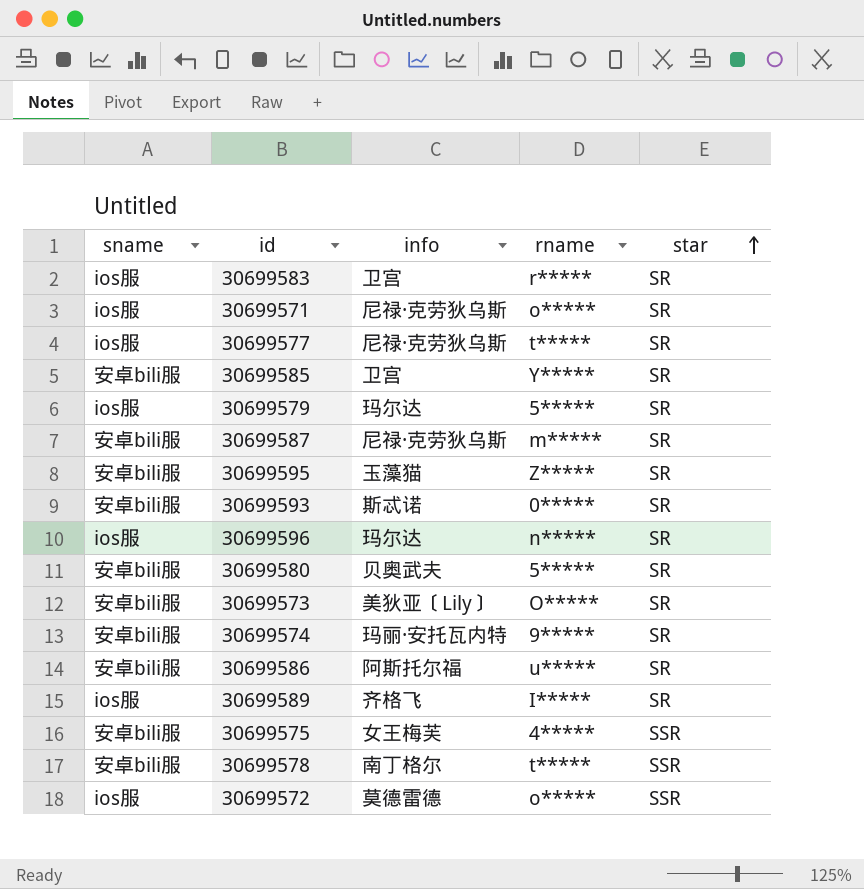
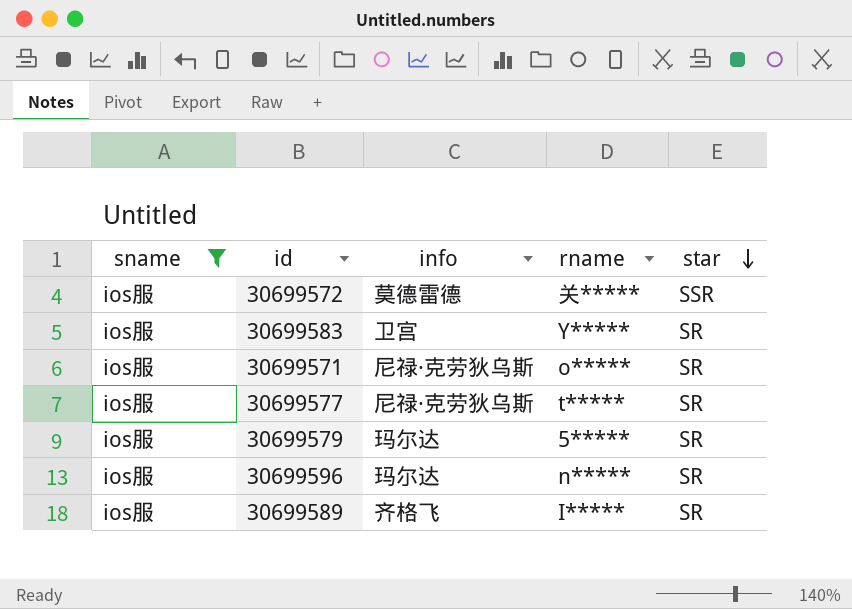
filter: none -> sname = ios服
row order: star ascending -> star descending
30699572 | rname: o***** -> 关*****
30699583 | rname: r***** -> Y*****

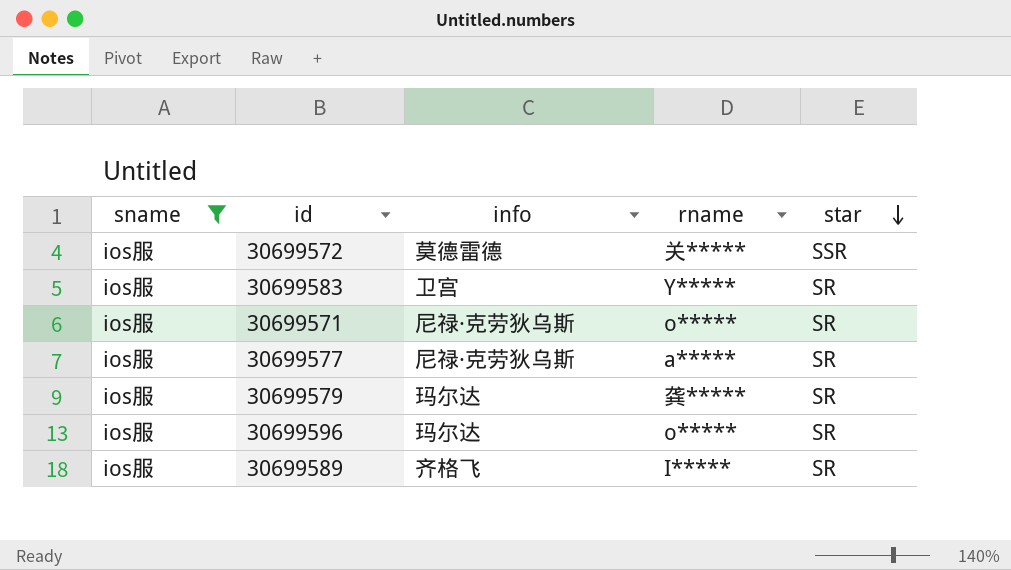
30699577 | rname: t***** -> a*****
30699579 | rname: 5***** -> 龚*****
30699596 | rname: n***** -> o*****

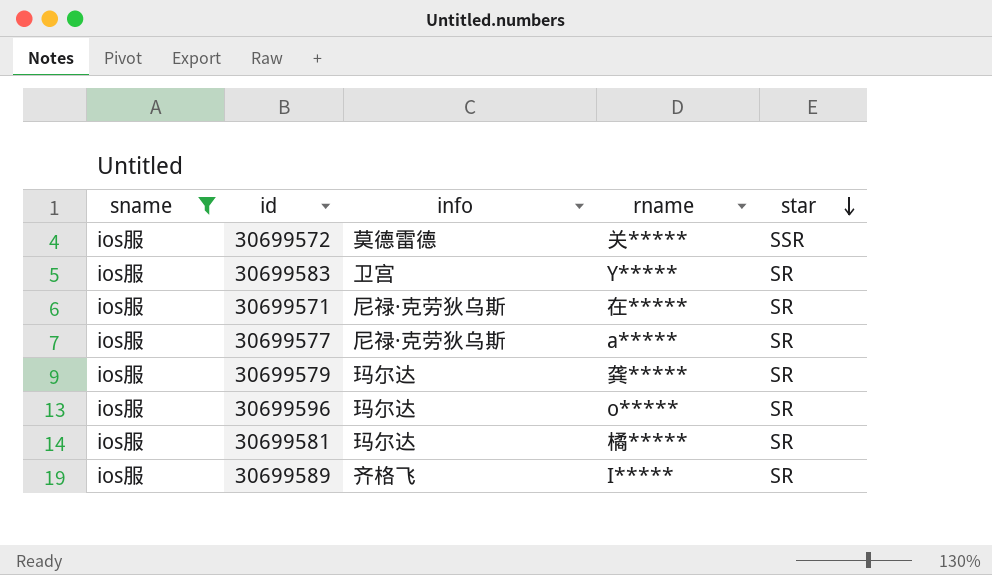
30699571 | rname: o***** -> 在*****
row 30699581: none -> ios服 | 玛尔达 | 橘***** | SR

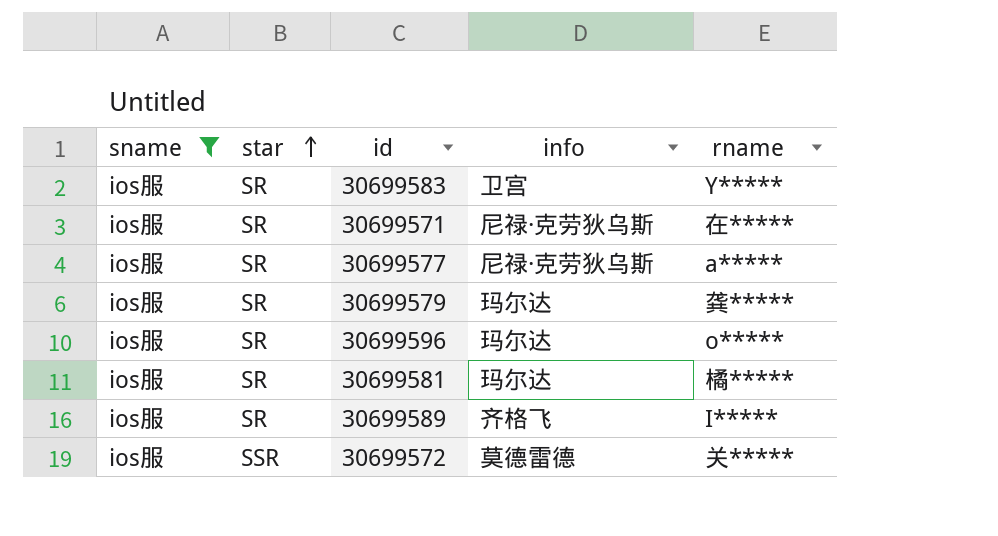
row order: star descending -> star ascending
column star | position: 5 -> 2

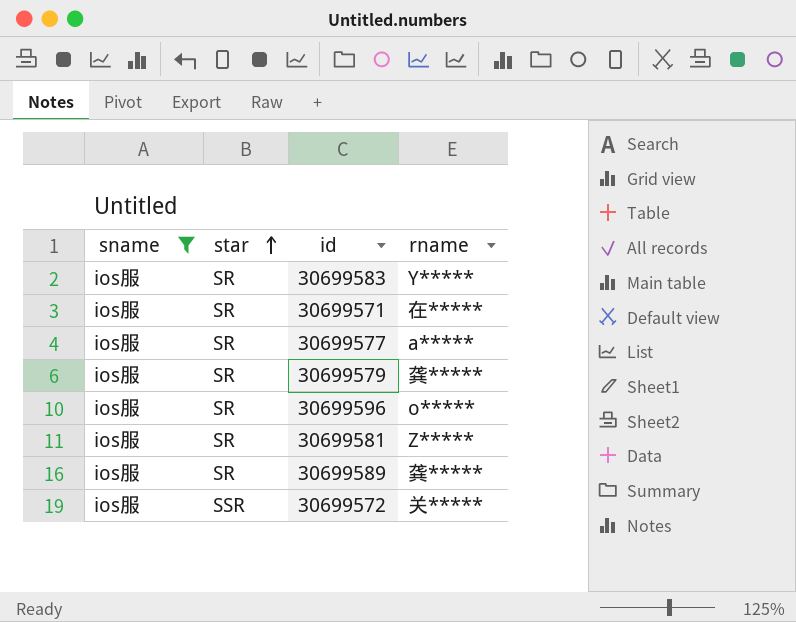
column info | position: 4 -> none
30699581 | rname: 橘***** -> Z*****
30699589 | rname: I***** -> 龚*****

